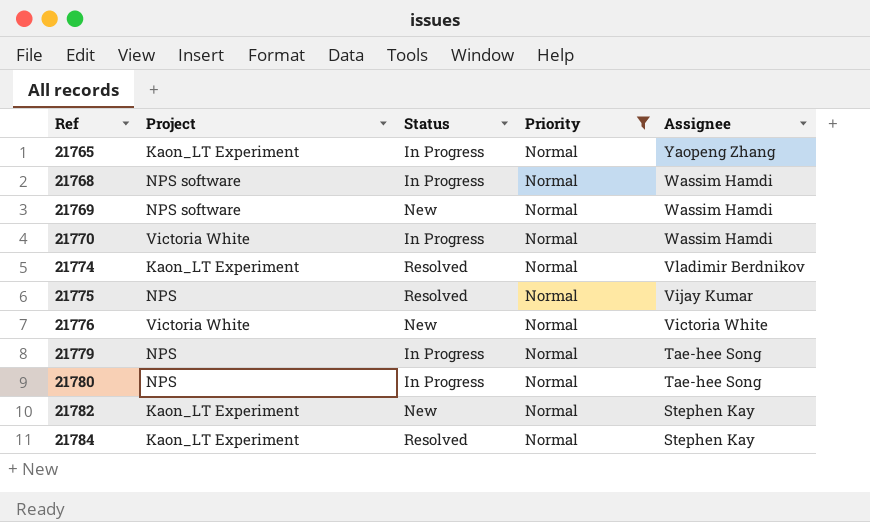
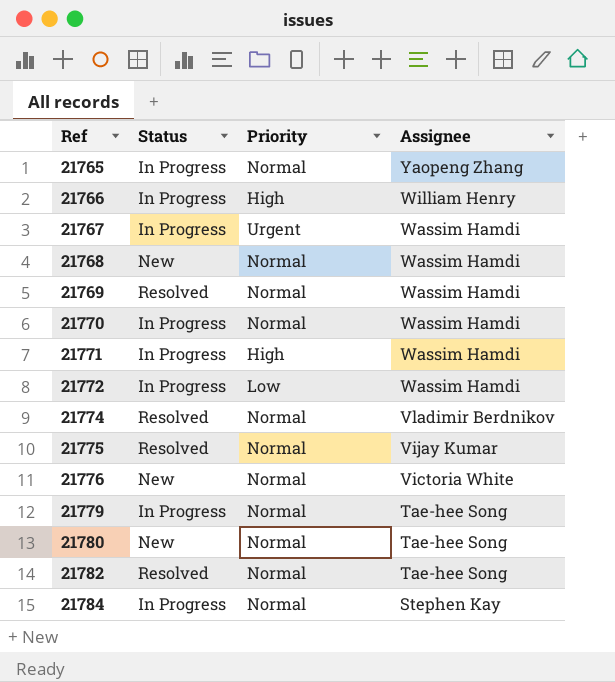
filter: Priority = Normal -> none
column Project | position: 2 -> none
21768 | Status: In Progress -> New
21769 | Status: New -> Resolved
21780 | Status: In Progress -> New
21782 | Status: New -> Resolved
21782 | Assignee: Stephen Kay -> Tae-hee Song
21784 | Status: Resolved -> In Progress

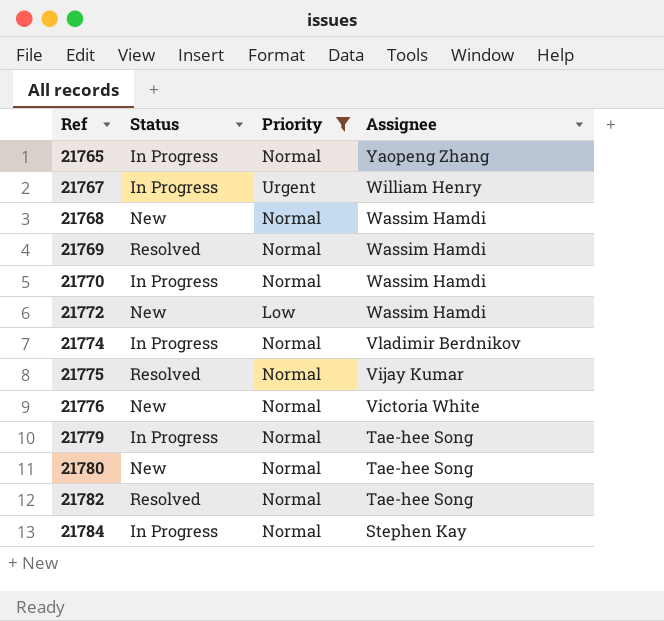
filter: none -> Priority != High
21767 | Assignee: Wassim Hamdi -> William Henry
21772 | Status: In Progress -> New
21774 | Status: Resolved -> In Progress

